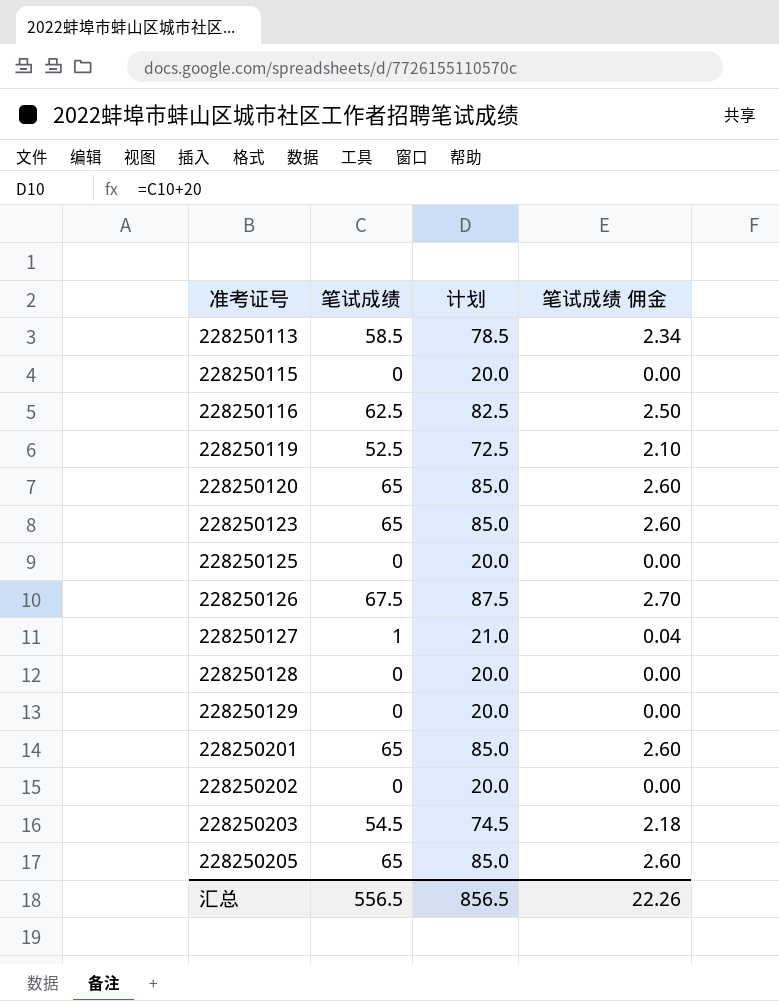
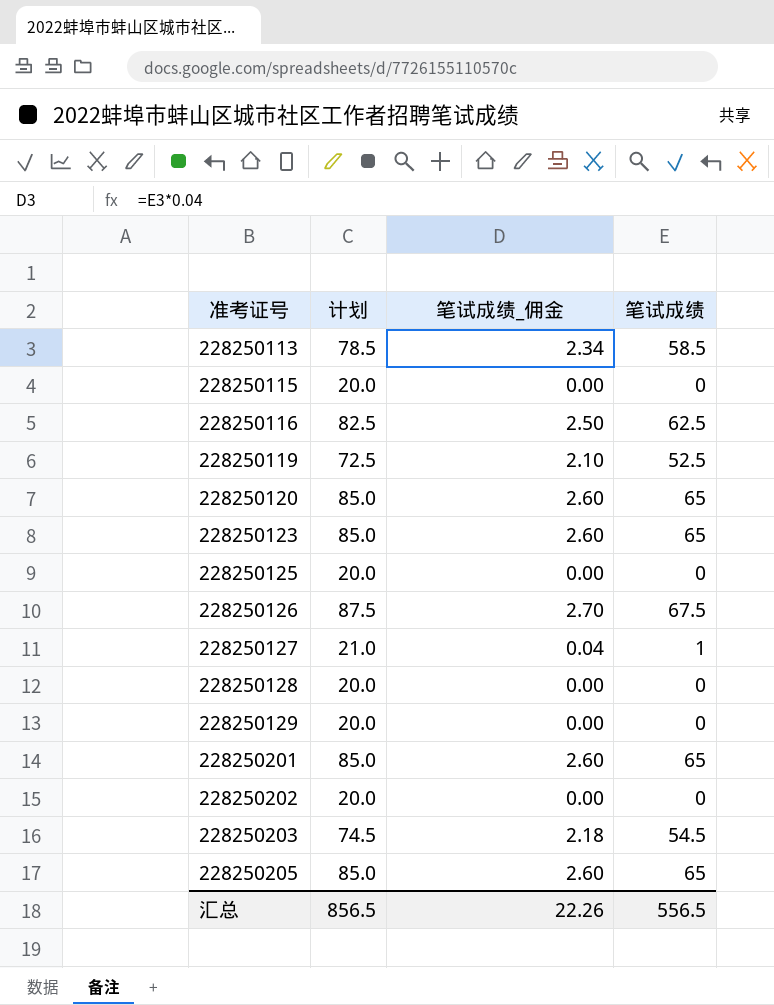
column name: 笔试成绩 佣金 -> 笔试成绩_佣金
column 笔试成绩 | position: 2 -> 4

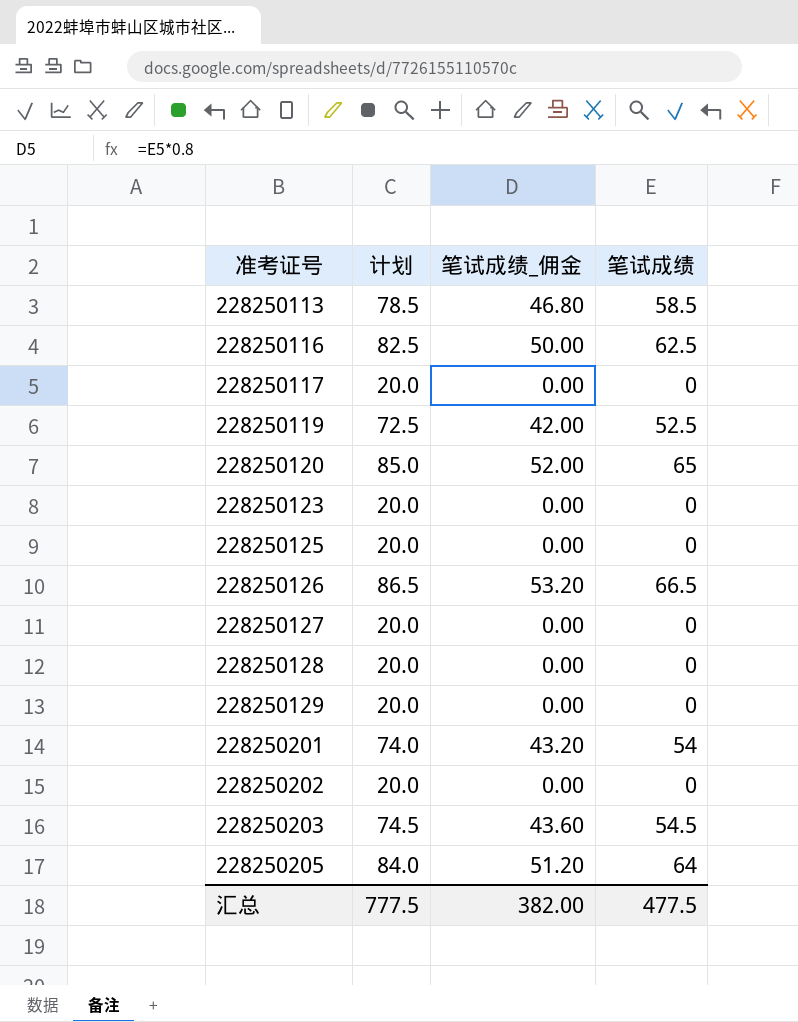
column 笔试成绩_佣金 | formula: [笔试成绩] * 0.04 -> [笔试成绩] * 0.8
row 228250115: 20.0 | 0.00 | 0 -> none
row 228250117: none -> 20.0 | 0.00 | 0
228250123 | 计划: 85.0 -> 20.0
228250123 | 笔试成绩: 65 -> 0
228250126 | 计划: 87.5 -> 86.5
228250126 | 笔试成绩: 67.5 -> 66.5
228250127 | 计划: 21.0 -> 20.0
228250127 | 笔试成绩: 1 -> 0
228250201 | 计划: 85.0 -> 74.0
228250201 | 笔试成绩: 65 -> 54
228250205 | 计划: 85.0 -> 84.0
228250205 | 笔试成绩: 65 -> 64
汇总 | 计划: 856.5 -> 777.5
汇总 | 笔试成绩_佣金: 22.26 -> 382.00
汇总 | 笔试成绩: 556.5 -> 477.5

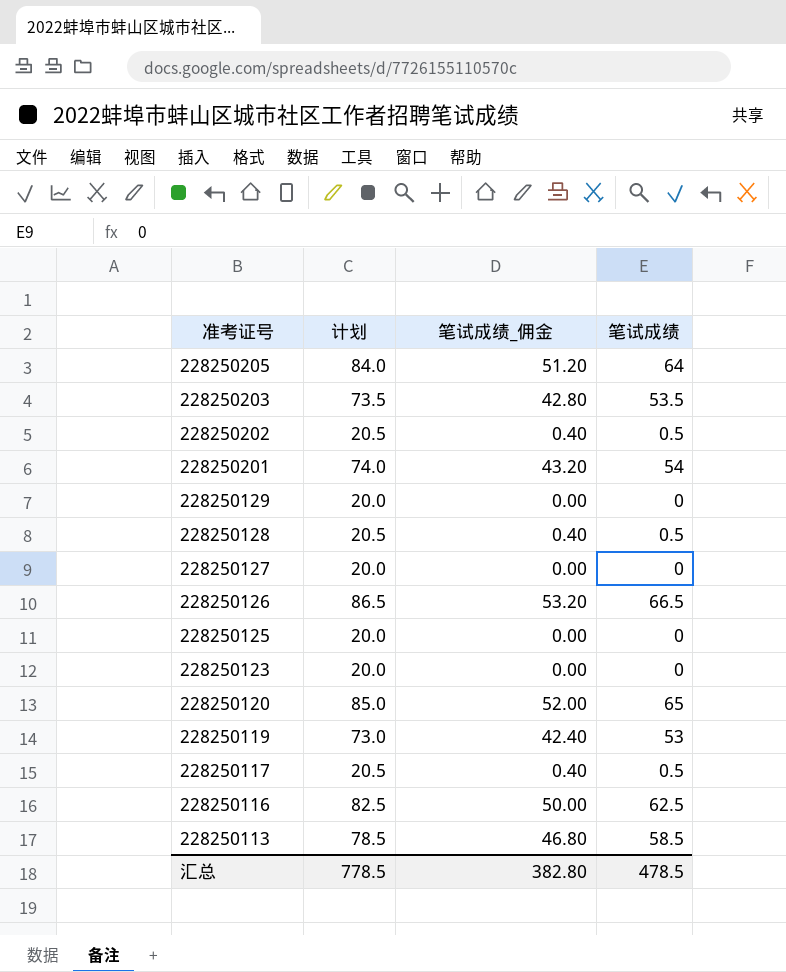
row order: 准考证号 ascending -> 准考证号 descending
228250203 | 计划: 74.5 -> 73.5
228250203 | 笔试成绩_佣金: 43.60 -> 42.80
228250203 | 笔试成绩: 54.5 -> 53.5
228250202 | 计划: 20.0 -> 20.5
228250202 | 笔试成绩_佣金: 0.00 -> 0.40
228250202 | 笔试成绩: 0 -> 0.5
228250128 | 计划: 20.0 -> 20.5
228250128 | 笔试成绩_佣金: 0.00 -> 0.40
228250128 | 笔试成绩: 0 -> 0.5
228250119 | 计划: 72.5 -> 73.0
228250119 | 笔试成绩_佣金: 42.00 -> 42.40
228250119 | 笔试成绩: 52.5 -> 53
228250117 | 计划: 20.0 -> 20.5
228250117 | 笔试成绩_佣金: 0.00 -> 0.40
228250117 | 笔试成绩: 0 -> 0.5
汇总 | 计划: 777.5 -> 778.5
汇总 | 笔试成绩_佣金: 382.00 -> 382.80
汇总 | 笔试成绩: 477.5 -> 478.5

